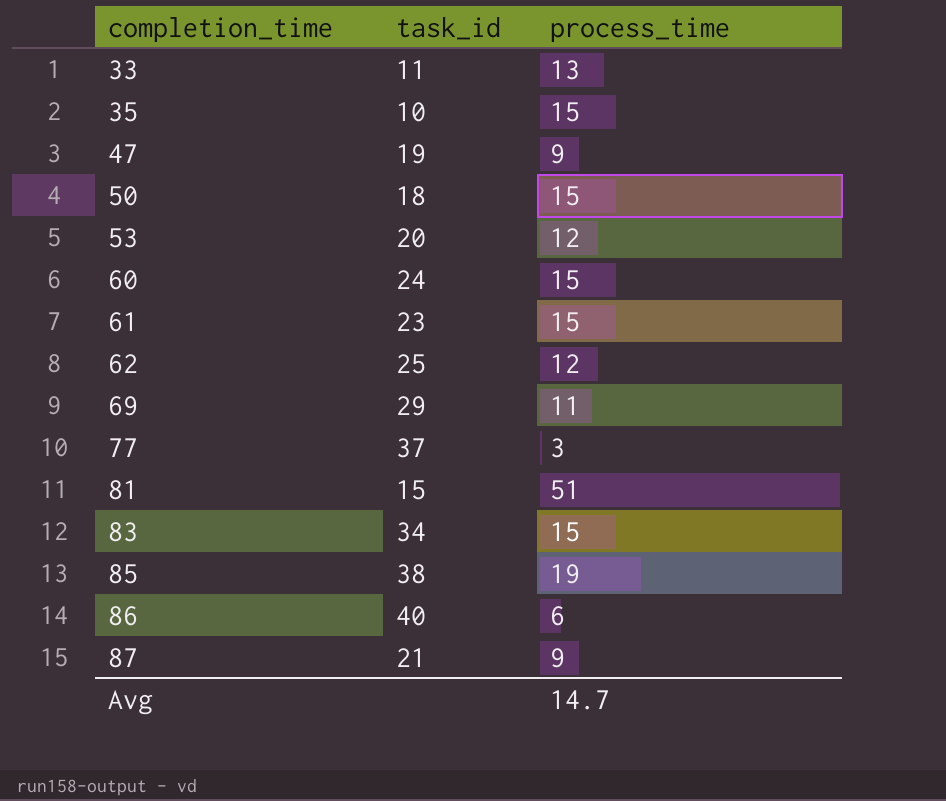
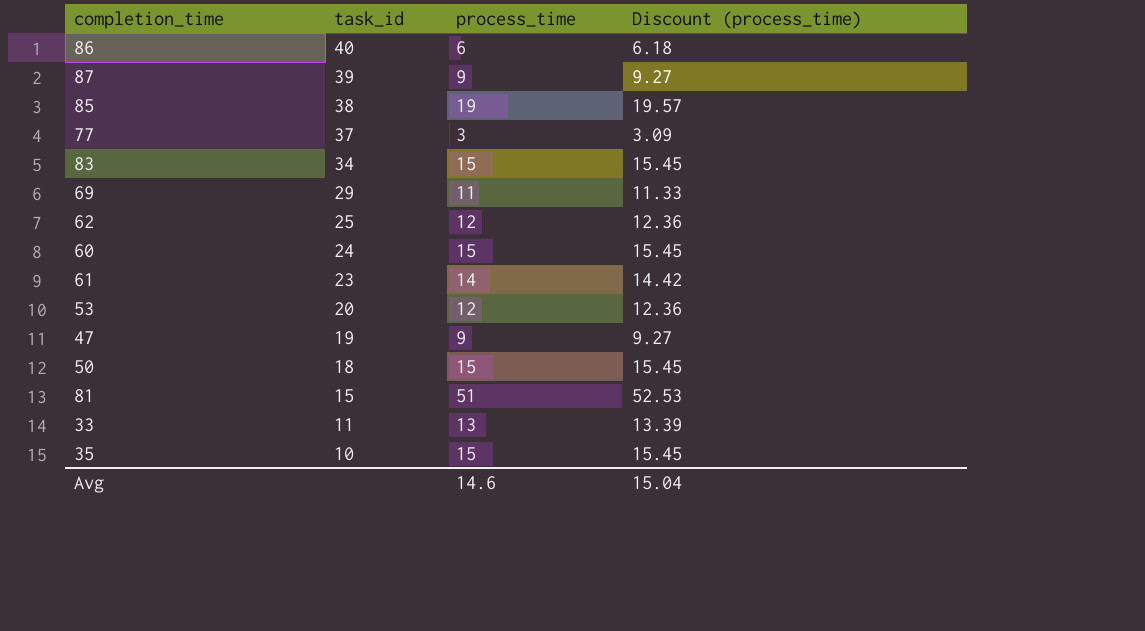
row order: completion_time ascending -> task_id descending
column Discount (process_time) | formula: none -> [process_time] * 1.03
87 | task_id: 21 -> 39
61 | process_time: 15 -> 14
Avg | process_time: 14.7 -> 14.6

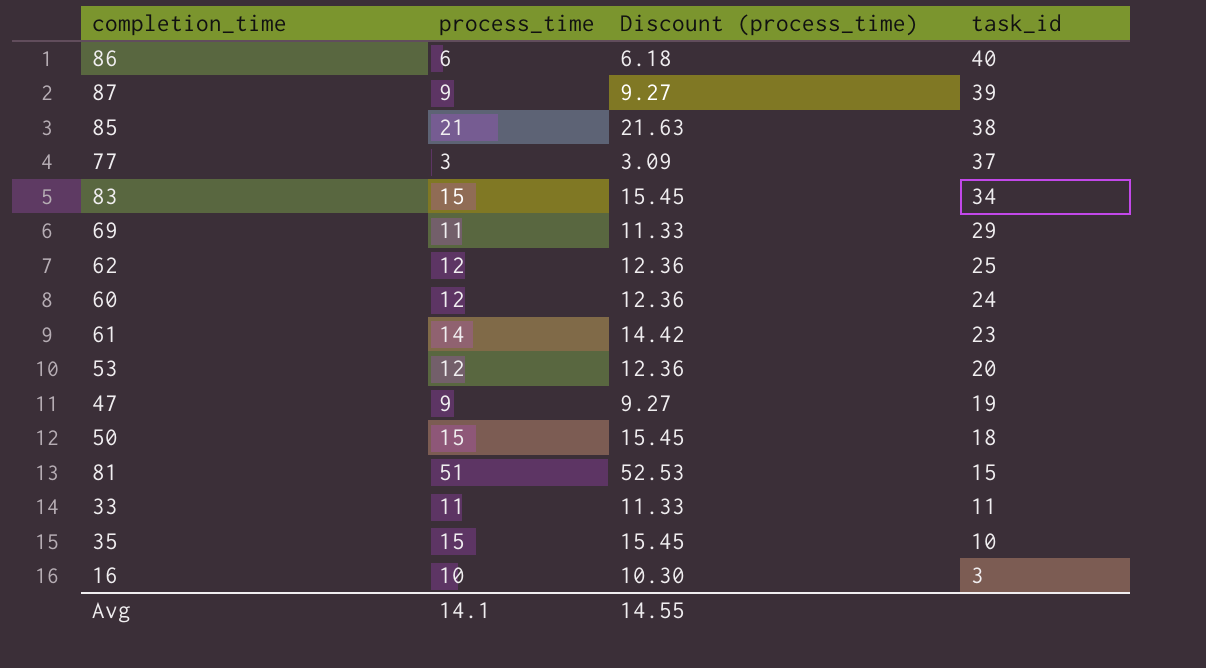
column task_id | position: 2 -> 4
85 | process_time: 19 -> 21
85 | Discount (process_time): 19.57 -> 21.63
60 | process_time: 15 -> 12
60 | Discount (process_time): 15.45 -> 12.36
33 | process_time: 13 -> 11
33 | Discount (process_time): 13.39 -> 11.33
row 16: none -> 10 | 10.30 | 3
Avg | process_time: 14.6 -> 14.1
Avg | Discount (process_time): 15.04 -> 14.55

